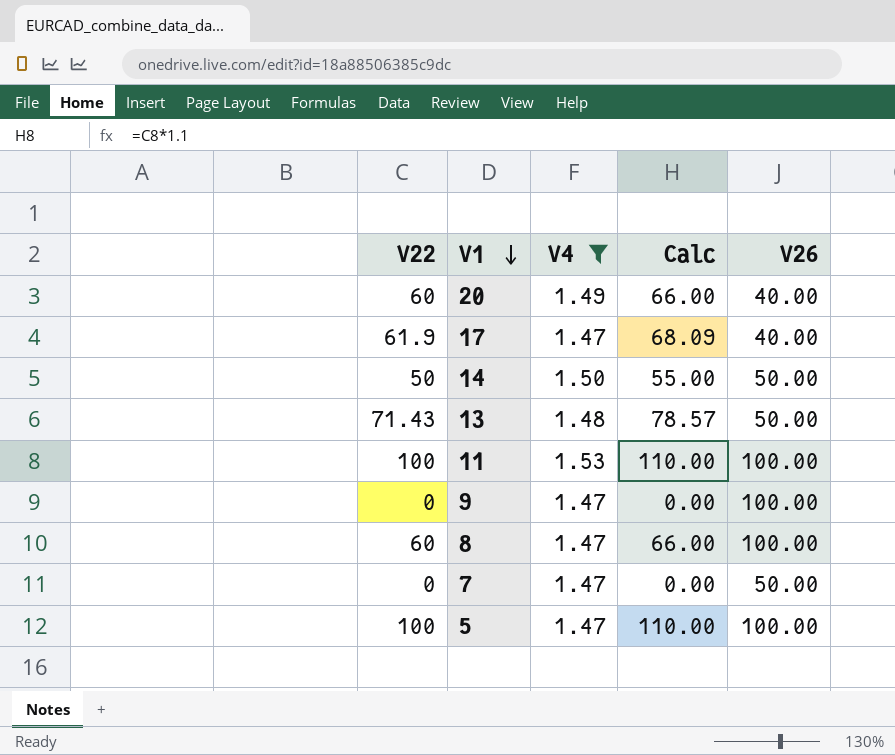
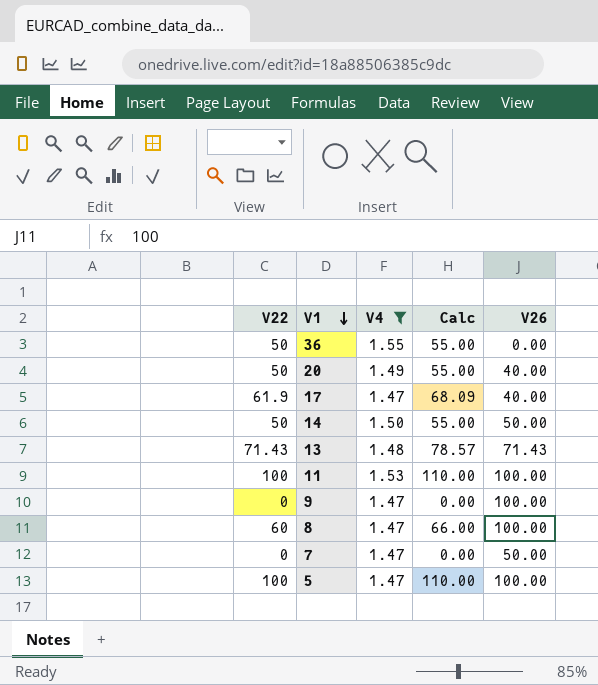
row 36: none -> 50 | 1.55 | 55.00 | 0.00
20 | V22: 60 -> 50
20 | Calc: 66.00 -> 55.00
13 | V26: 50.00 -> 71.43

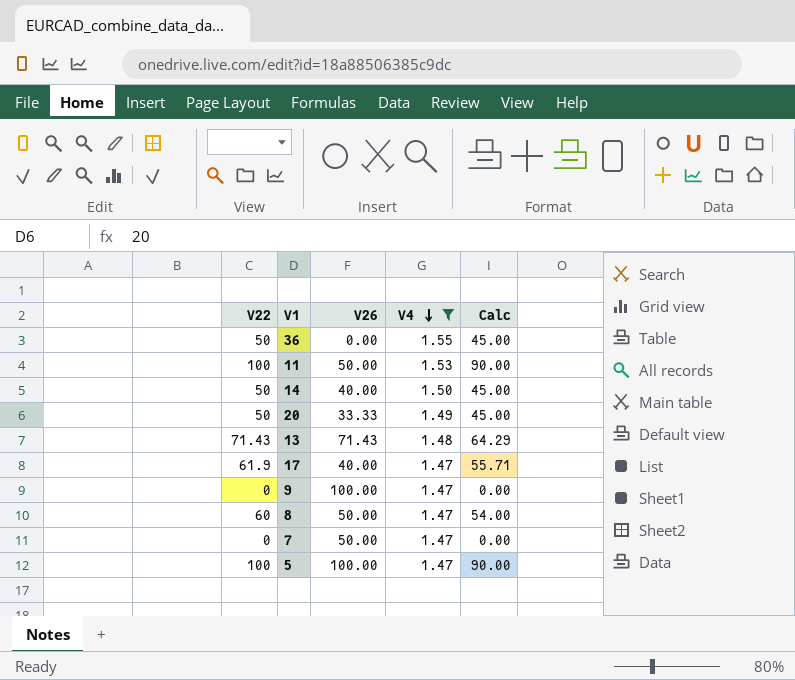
row order: V1 descending -> V4 descending
column V26 | position: 5 -> 3
column Calc | formula: [V22] * 1.1 -> [V22] * 0.9
11 | V26: 100.00 -> 50.00
14 | V26: 50.00 -> 40.00
20 | V26: 40.00 -> 33.33
8 | V26: 100.00 -> 50.00

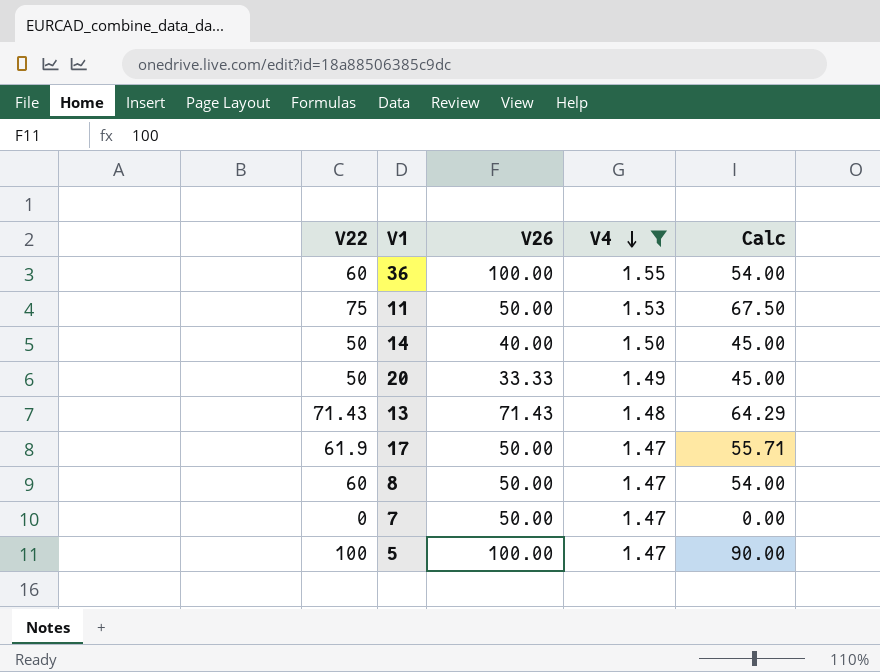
row 9: 0 | 100.00 | 1.47 | 0.00 -> none
36 | V22: 50 -> 60
36 | V26: 0.00 -> 100.00
36 | Calc: 45.00 -> 54.00
11 | V22: 100 -> 75
11 | Calc: 90.00 -> 67.50
17 | V26: 40.00 -> 50.00

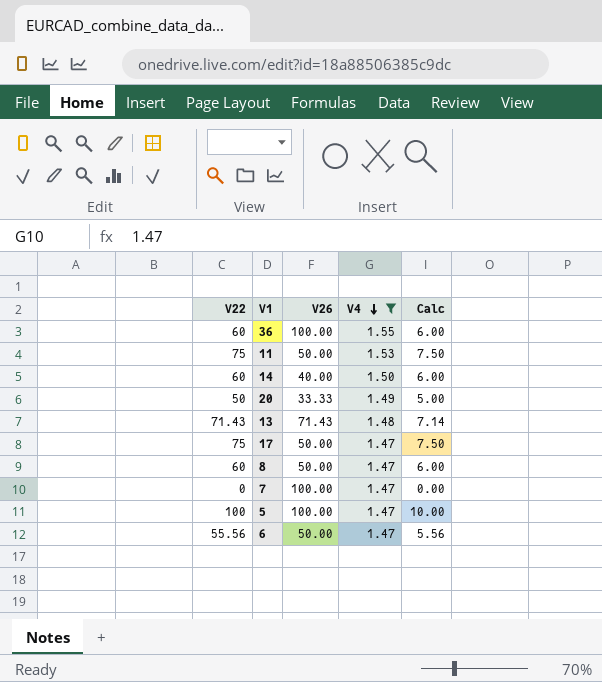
column Calc | formula: [V22] * 0.9 -> [V22] * 0.1
14 | V22: 50 -> 60
17 | V22: 61.9 -> 75
7 | V26: 50.00 -> 100.00
row 6: none -> 55.56 | 50.00 | 1.47 | 5.56

